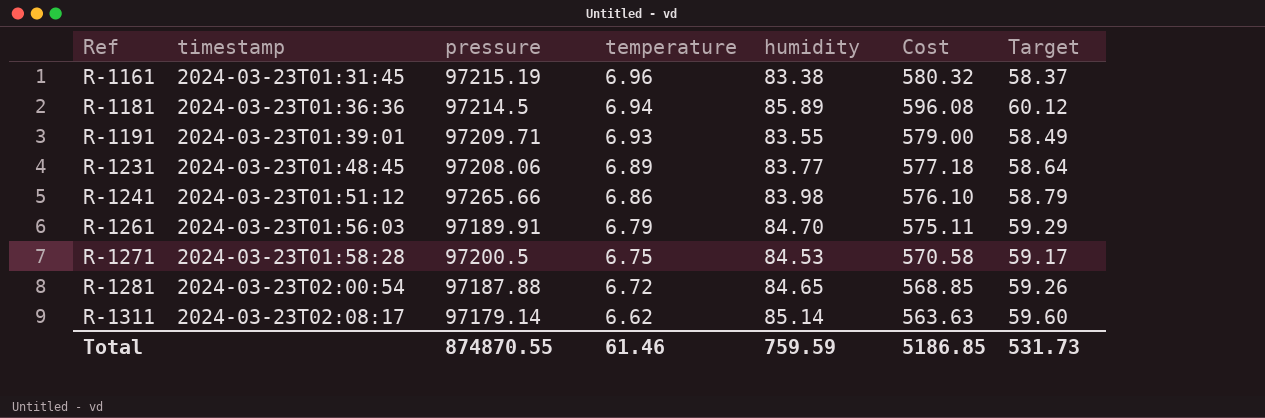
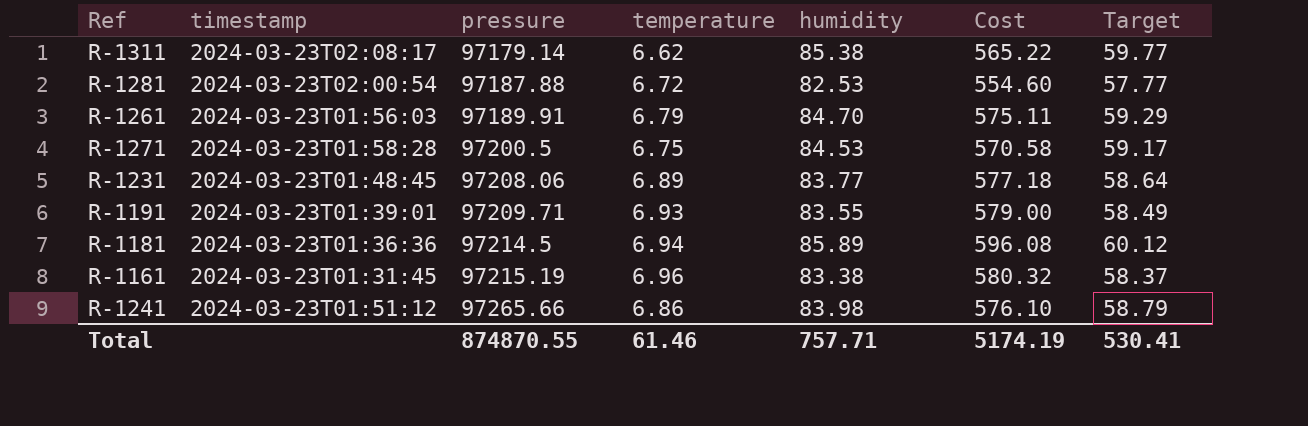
row order: Ref ascending -> pressure ascending
R-1311 | humidity: 85.14 -> 85.38
R-1311 | Cost: 563.63 -> 565.22
R-1311 | Target: 59.60 -> 59.77
R-1281 | humidity: 84.65 -> 82.53
R-1281 | Cost: 568.85 -> 554.60
R-1281 | Target: 59.26 -> 57.77
Total | humidity: 759.59 -> 757.71
Total | Cost: 5186.85 -> 5174.19
Total | Target: 531.73 -> 530.41

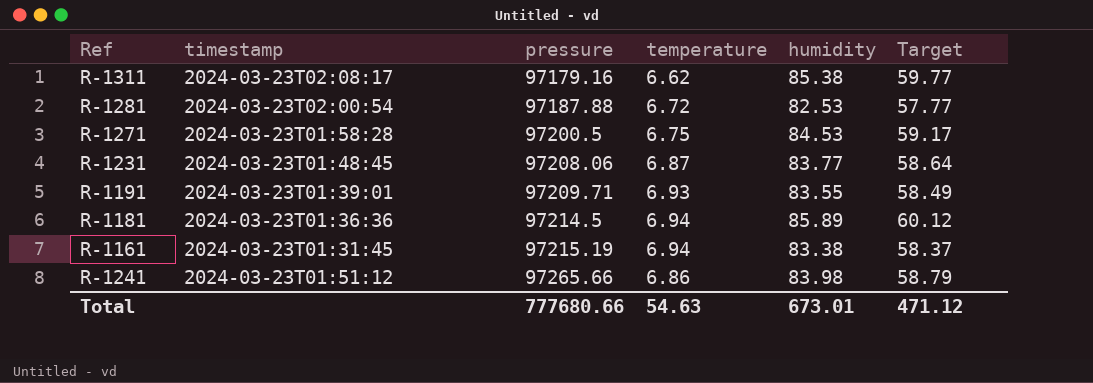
column Cost | formula: [temperature] * [humidity] -> none
row R-1261: 2024-03-23T01:56:03 | 97189.91 | 6.79 | 84.70 | 575.11 | 59.29 -> none
R-1311 | pressure: 97179.14 -> 97179.16
R-1231 | temperature: 6.89 -> 6.87
R-1161 | temperature: 6.96 -> 6.94
Total | pressure: 874870.55 -> 777680.66
Total | temperature: 61.46 -> 54.63
Total | humidity: 757.71 -> 673.01
Total | Target: 530.41 -> 471.12

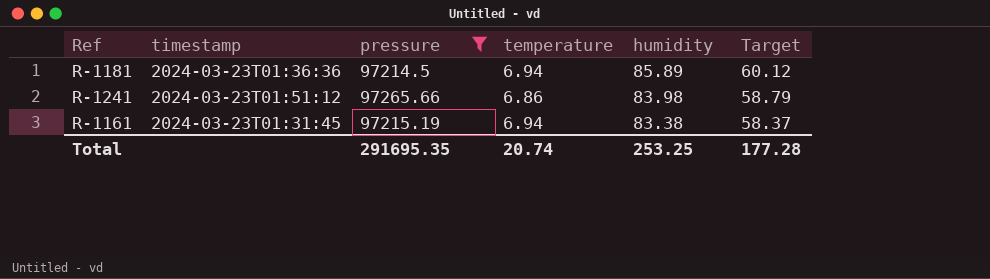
filter: none -> pressure >= 97214.5
row order: pressure ascending -> humidity descending
Total | pressure: 777680.66 -> 291695.35
Total | temperature: 54.63 -> 20.74
Total | humidity: 673.01 -> 253.25
Total | Target: 471.12 -> 177.28

